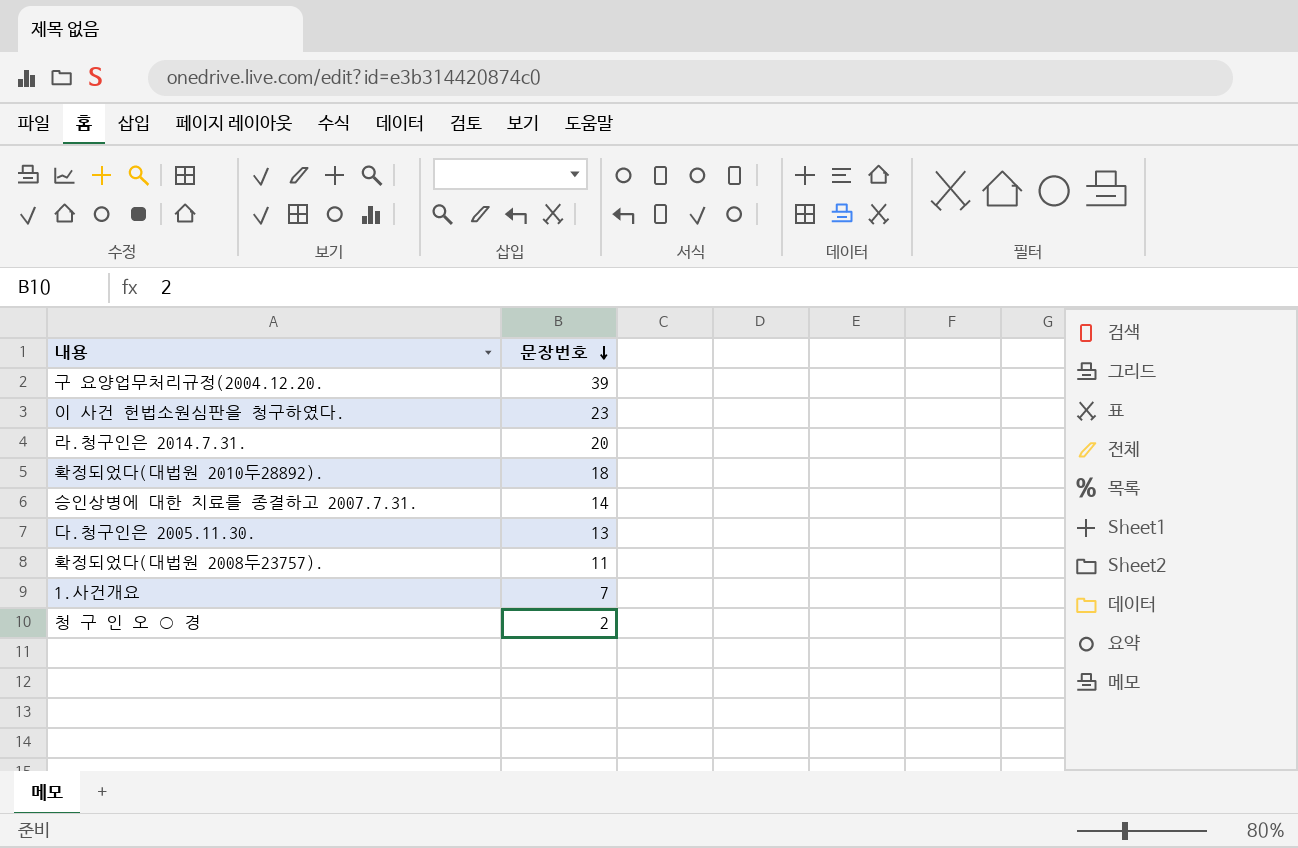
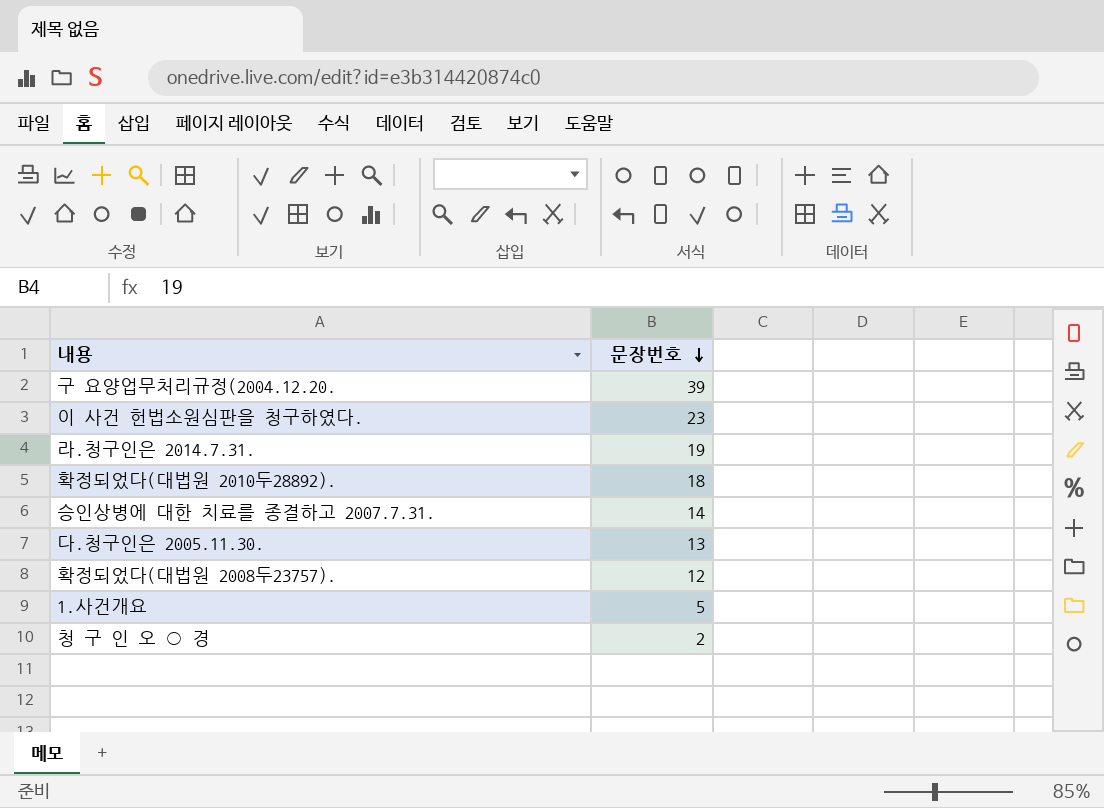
라.청구인은 2014.7.31. | 문장번호: 20 -> 19
확정되었다(대법원 2008두23757). | 문장번호: 11 -> 12
1.사건개요 | 문장번호: 7 -> 5

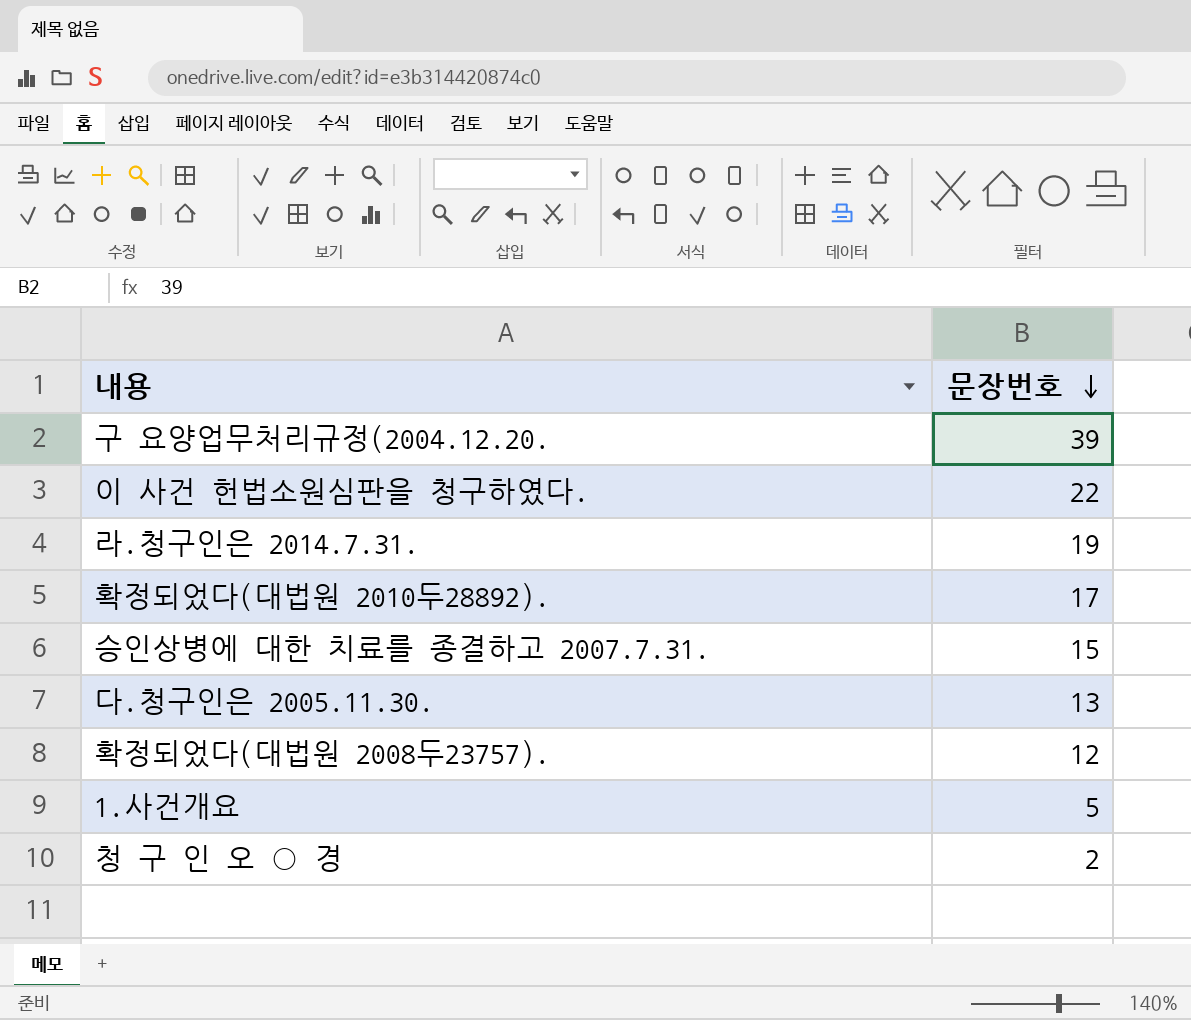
이 사건 헌법소원심판을 청구하였다. | 문장번호: 23 -> 22
확정되었다(대법원 2010두28892). | 문장번호: 18 -> 17
승인상병에 대한 치료를 종결하고 2007.7.31. | 문장번호: 14 -> 15

